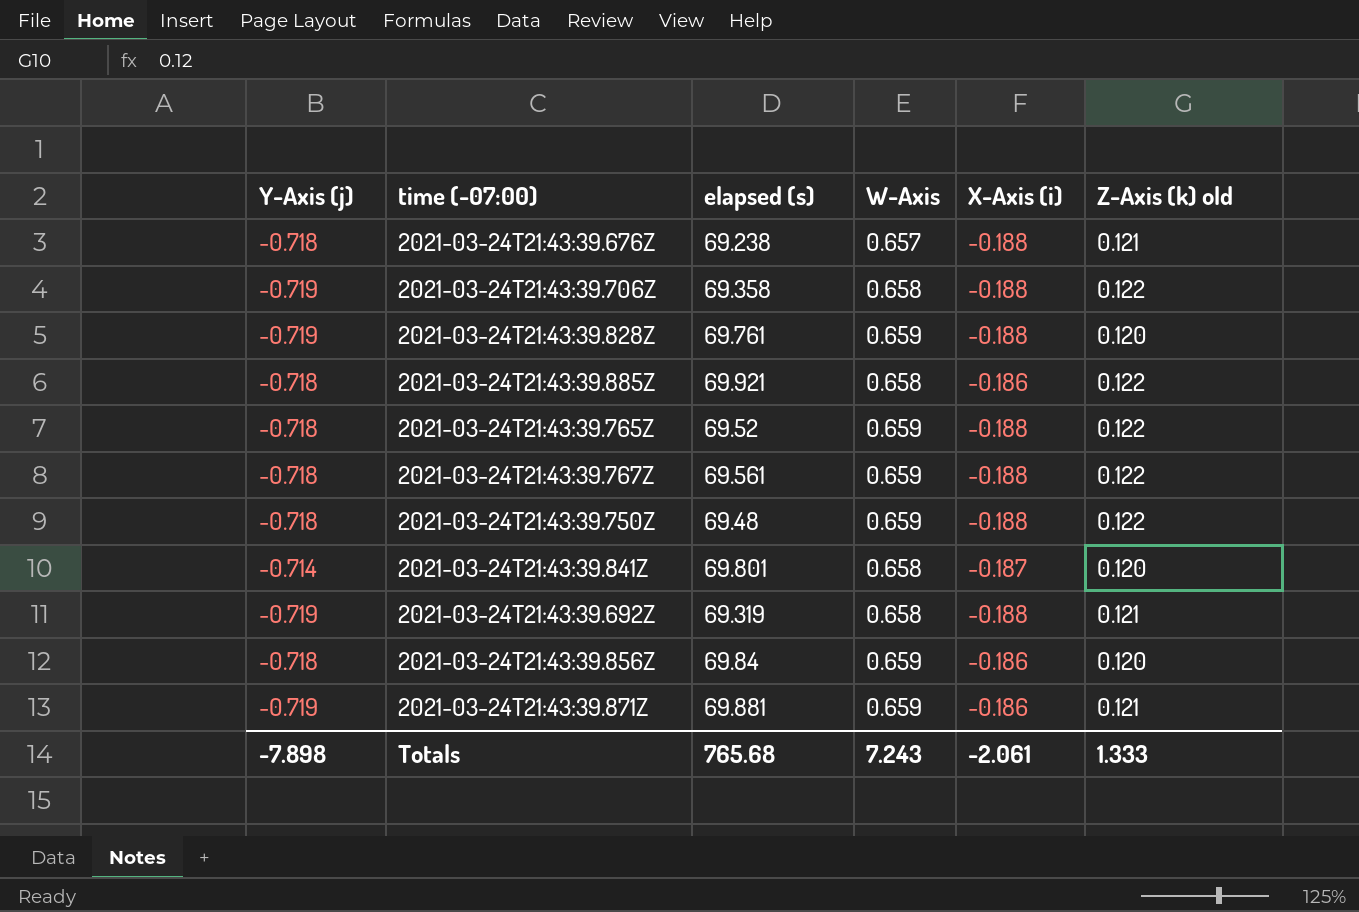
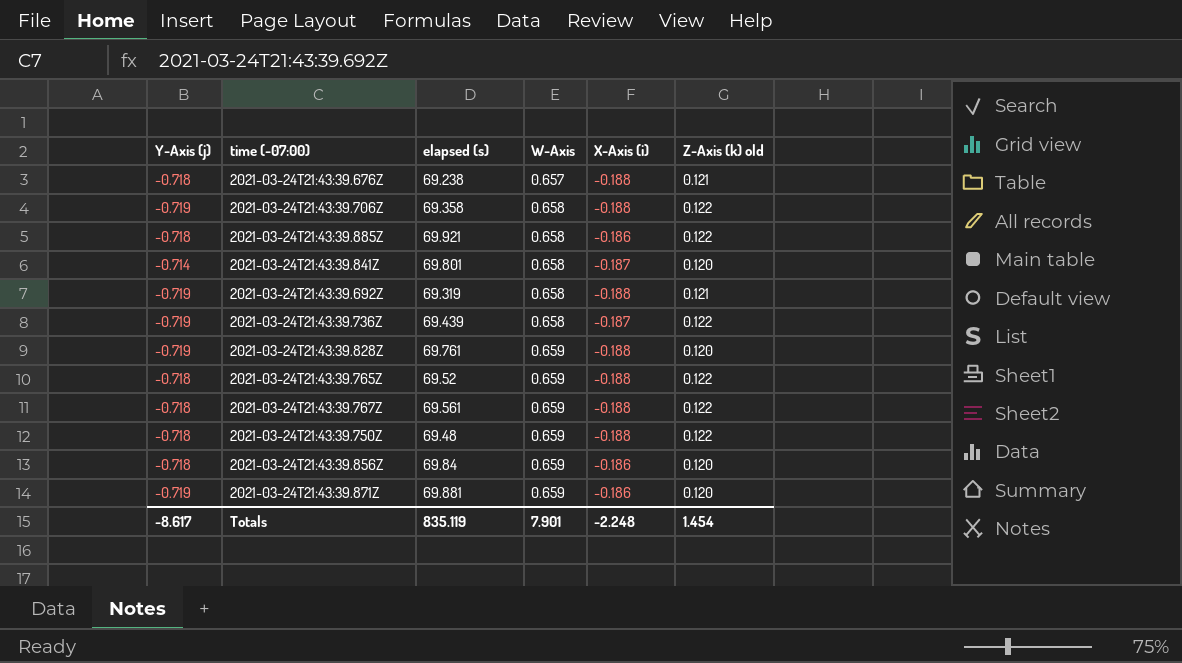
row order: none -> W-Axis ascending
row 2021-03-24T21:43:39.736Z: none -> -0.719 | 69.439 | 0.658 | -0.187 | 0.122
2021-03-24T21:43:39.871Z | Z-Axis (k) old: 0.121 -> 0.120
Totals | Y-Axis (j): -7.898 -> -8.617
Totals | elapsed (s): 765.68 -> 835.119
Totals | W-Axis: 7.243 -> 7.901
Totals | X-Axis (i): -2.061 -> -2.248
Totals | Z-Axis (k) old: 1.333 -> 1.454

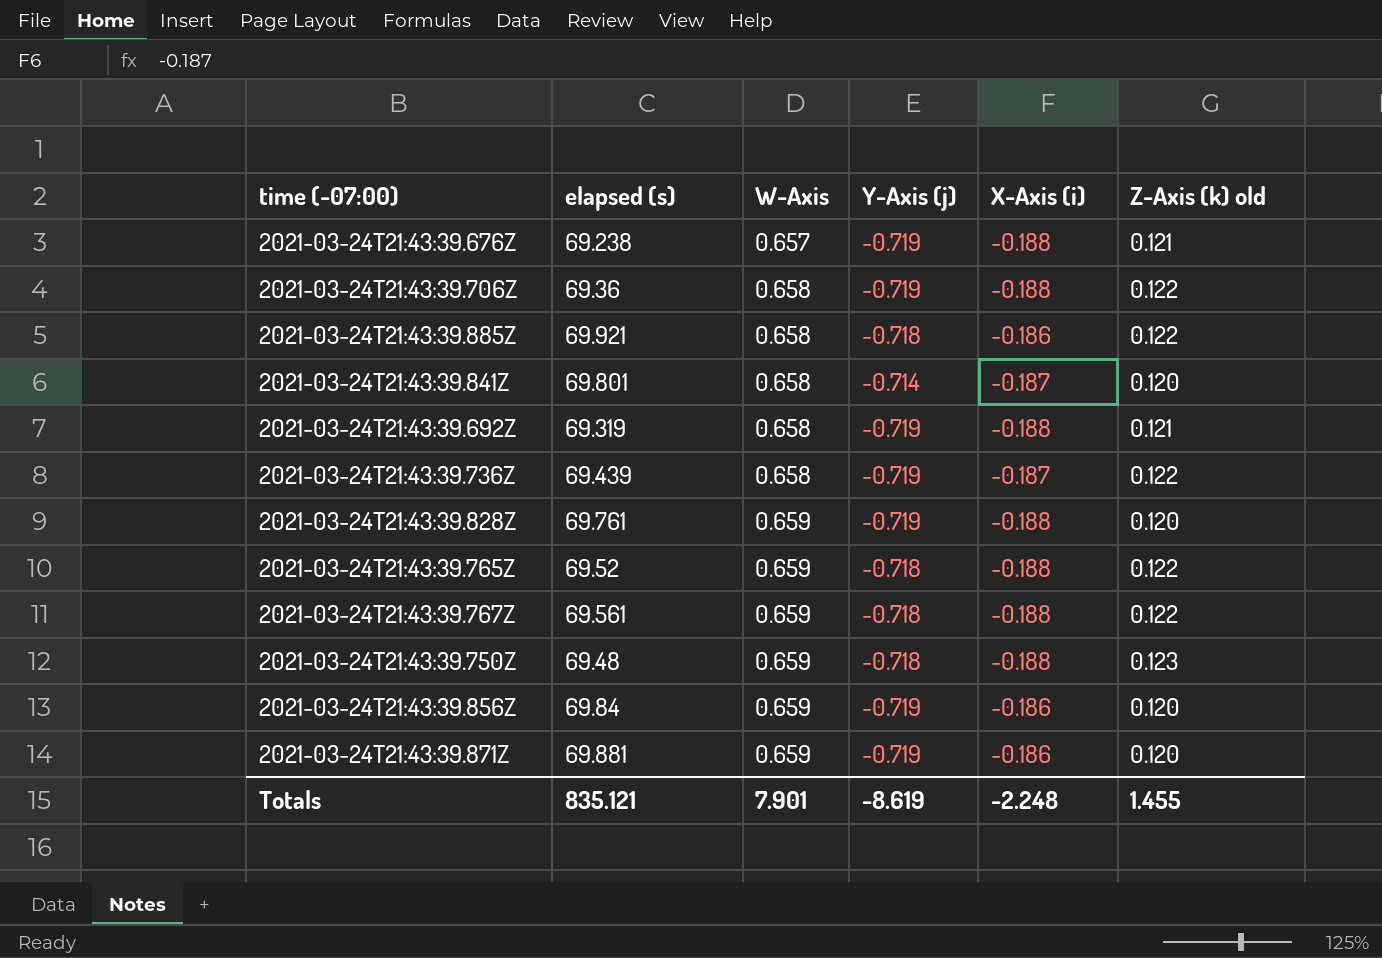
column Y-Axis (j) | position: 1 -> 4
2021-03-24T21:43:39.676Z | Y-Axis (j): -0.718 -> -0.719
2021-03-24T21:43:39.706Z | elapsed (s): 69.358 -> 69.36
2021-03-24T21:43:39.750Z | Z-Axis (k) old: 0.122 -> 0.123
2021-03-24T21:43:39.856Z | Y-Axis (j): -0.718 -> -0.719
Totals | elapsed (s): 835.119 -> 835.121
Totals | Y-Axis (j): -8.617 -> -8.619
Totals | Z-Axis (k) old: 1.454 -> 1.455

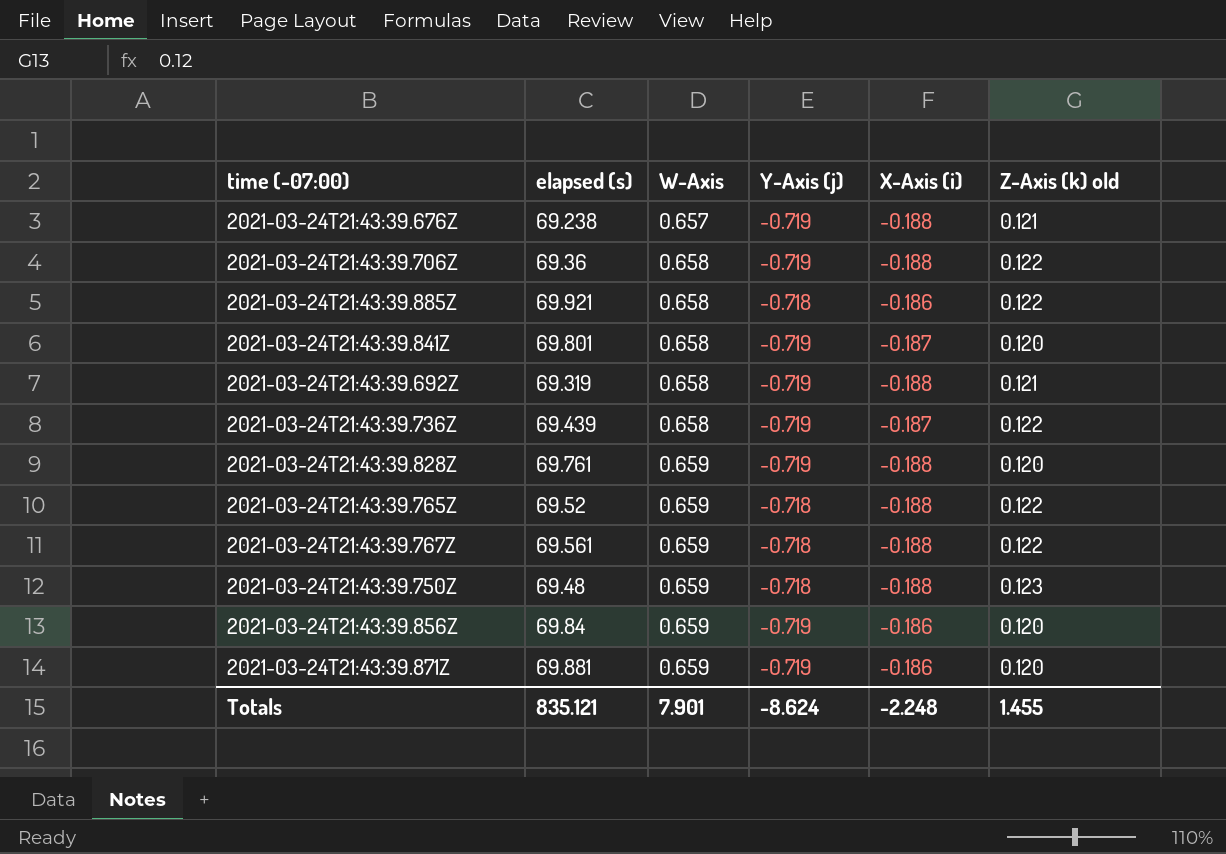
2021-03-24T21:43:39.841Z | Y-Axis (j): -0.714 -> -0.719
Totals | Y-Axis (j): -8.619 -> -8.624

